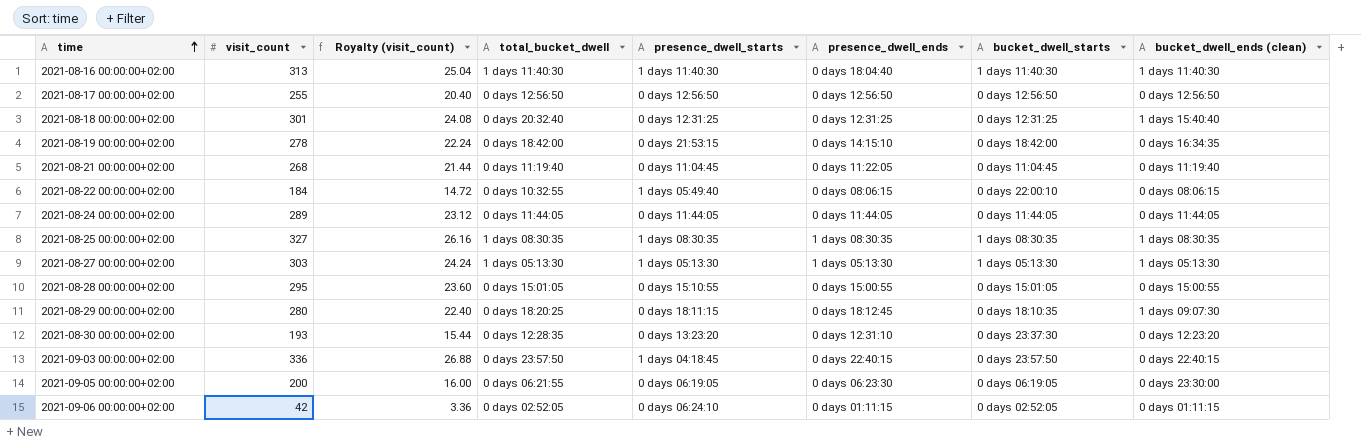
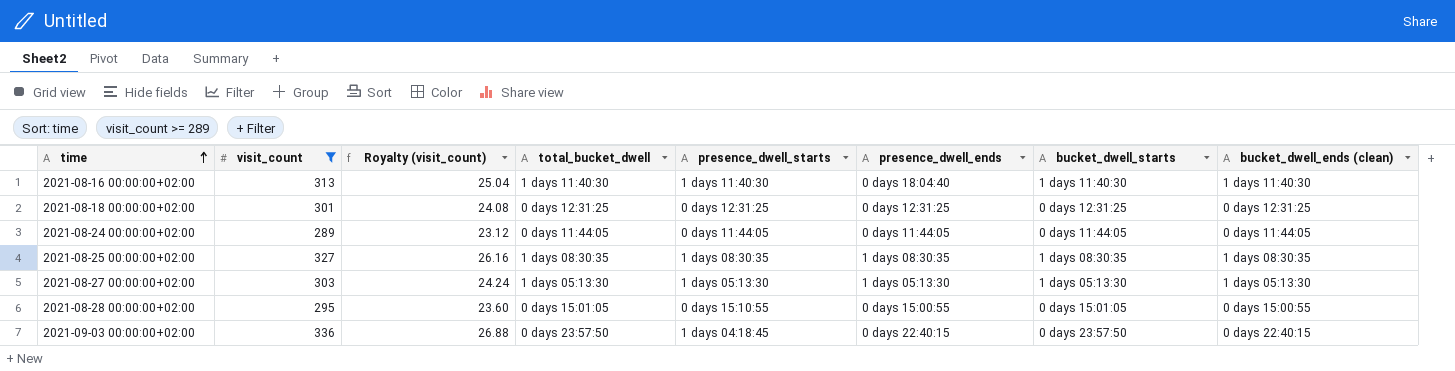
filter: none -> visit_count >= 289
2021-08-18 00:00:00+02:00 | total_bucket_dwell: 0 days 20:32:40 -> 0 days 12:31:25
2021-08-18 00:00:00+02:00 | bucket_dwell_ends (clean): 1 days 15:40:40 -> 0 days 12:31:25

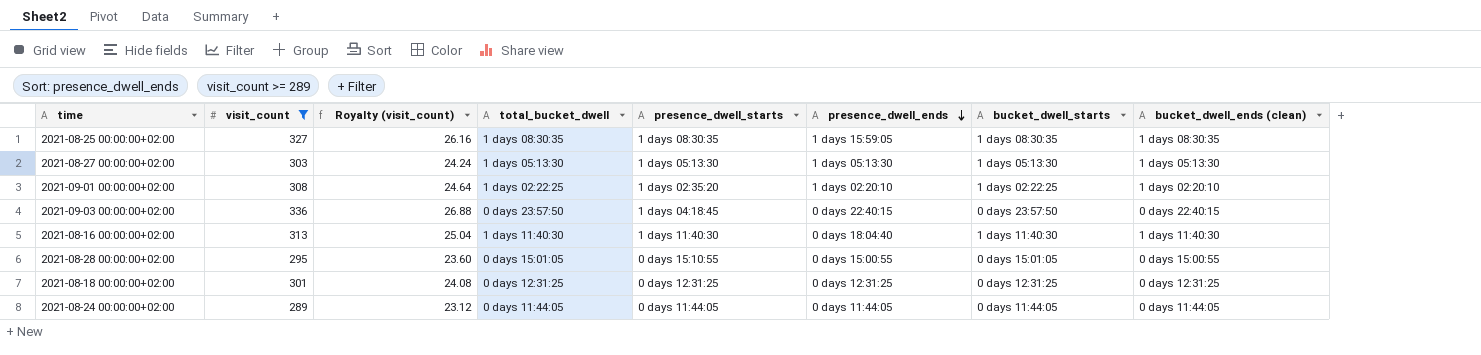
row order: time ascending -> presence_dwell_ends descending
2021-08-25 00:00:00+02:00 | presence_dwell_ends: 1 days 08:30:35 -> 1 days 15:59:05
row 2021-09-01 00:00:00+02:00: none -> 308 | 24.64 | 1 days 02:22:25 | 1 days 02:35:20 | 1 days 02:20:10 | 1 days 02:22:25 | 1 days 02:20:10

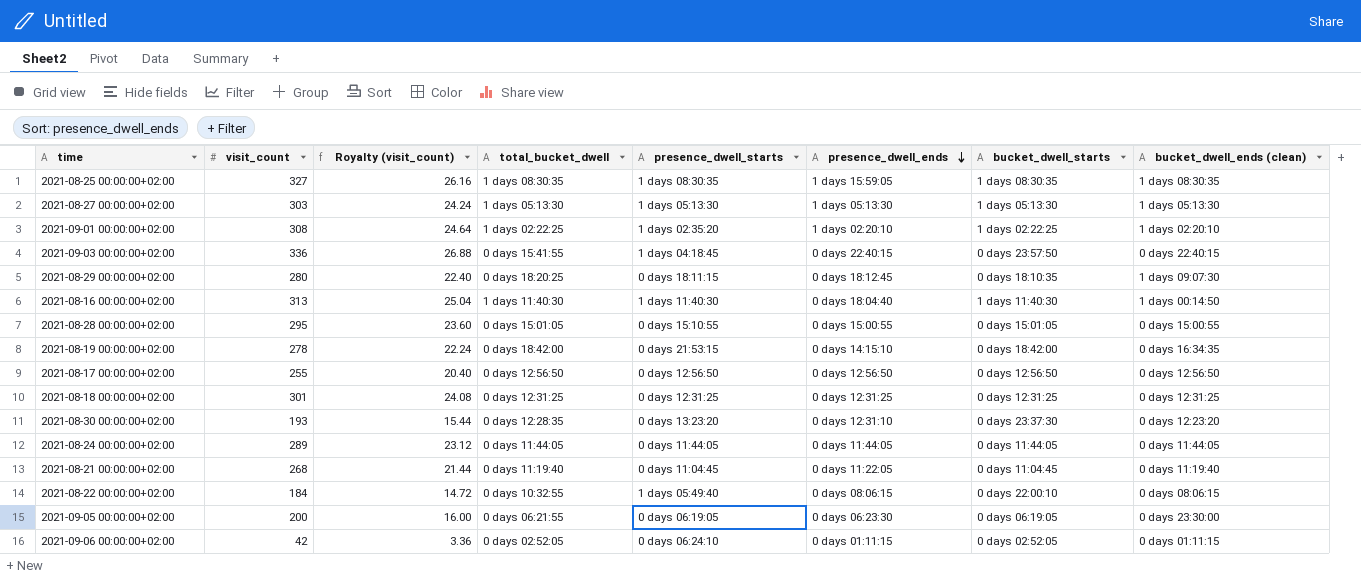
filter: visit_count >= 289 -> none
2021-09-03 00:00:00+02:00 | total_bucket_dwell: 0 days 23:57:50 -> 0 days 15:41:55
2021-08-16 00:00:00+02:00 | bucket_dwell_ends (clean): 1 days 11:40:30 -> 1 days 00:14:50

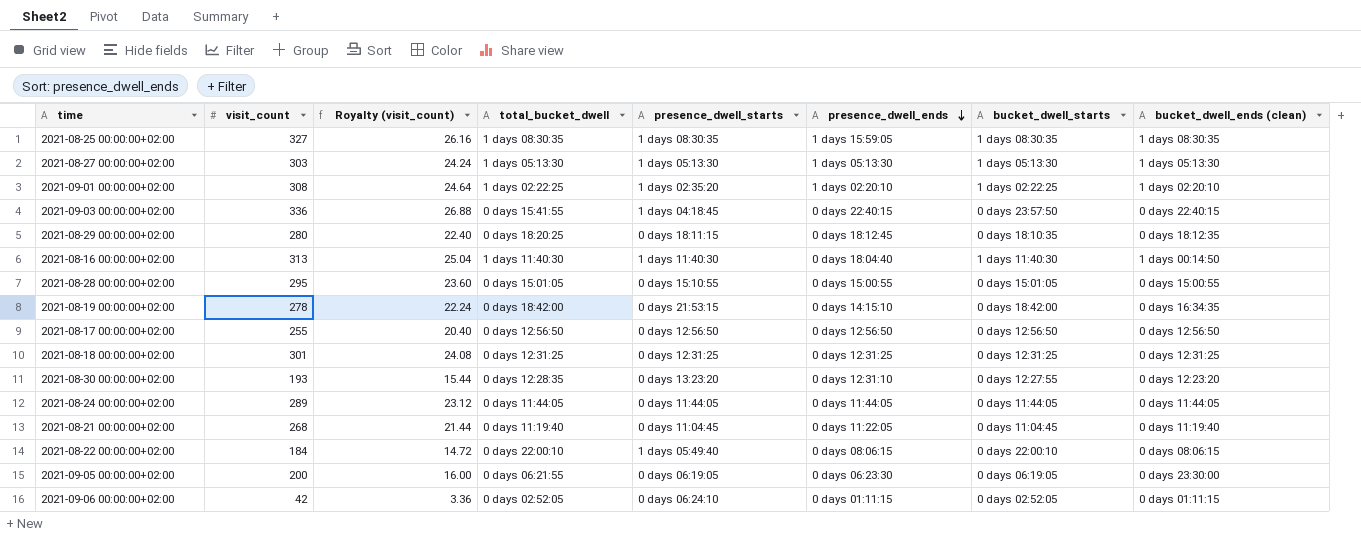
2021-08-29 00:00:00+02:00 | bucket_dwell_ends (clean): 1 days 09:07:30 -> 0 days 18:12:35
2021-08-30 00:00:00+02:00 | bucket_dwell_starts: 0 days 23:37:30 -> 0 days 12:27:55
2021-08-22 00:00:00+02:00 | total_bucket_dwell: 0 days 10:32:55 -> 0 days 22:00:10

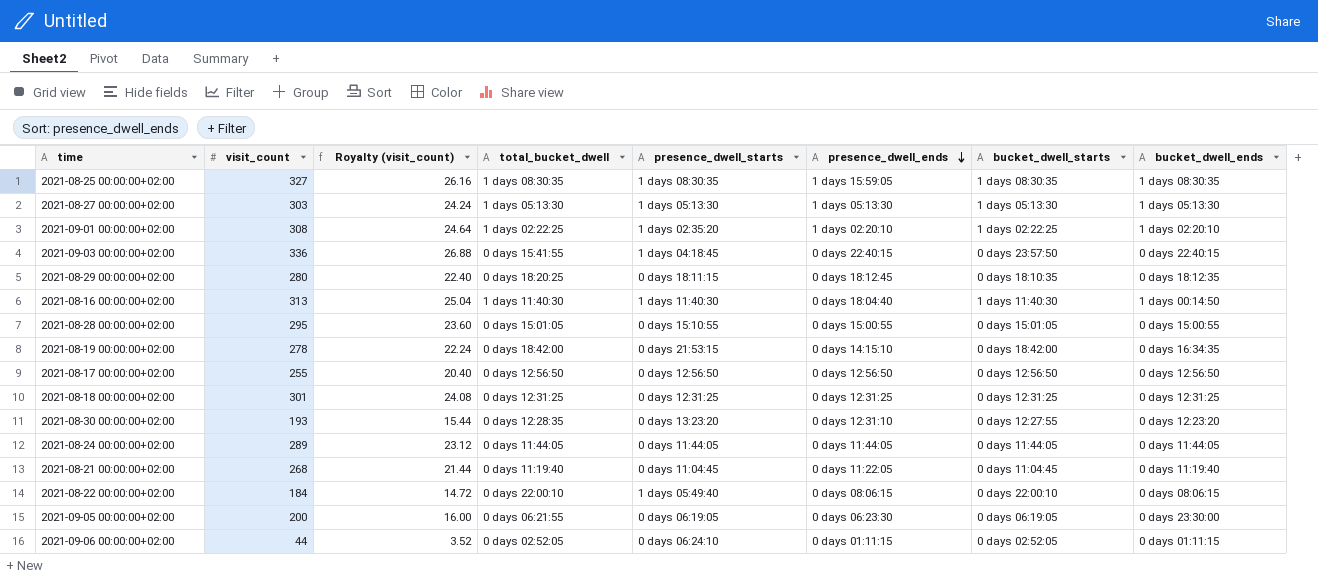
column name: bucket_dwell_ends (clean) -> bucket_dwell_ends
2021-09-06 00:00:00+02:00 | visit_count: 42 -> 44
2021-09-06 00:00:00+02:00 | Royalty (visit_count): 3.36 -> 3.52

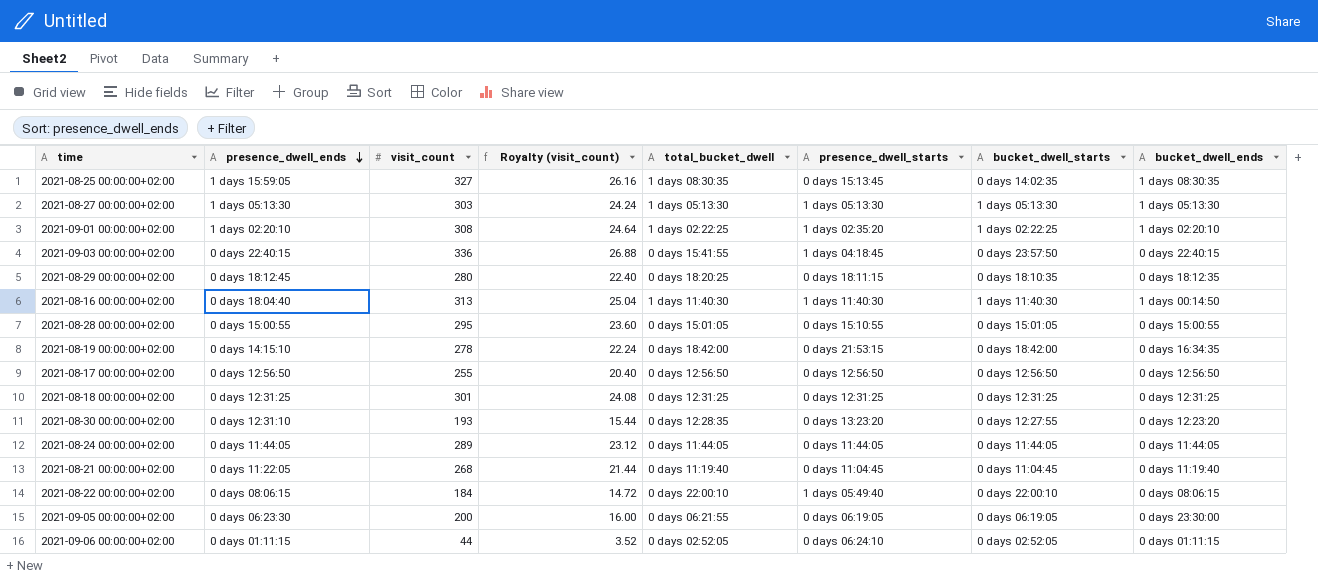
column presence_dwell_ends | position: 6 -> 2
2021-08-25 00:00:00+02:00 | presence_dwell_starts: 1 days 08:30:35 -> 0 days 15:13:45
2021-08-25 00:00:00+02:00 | bucket_dwell_starts: 1 days 08:30:35 -> 0 days 14:02:35

